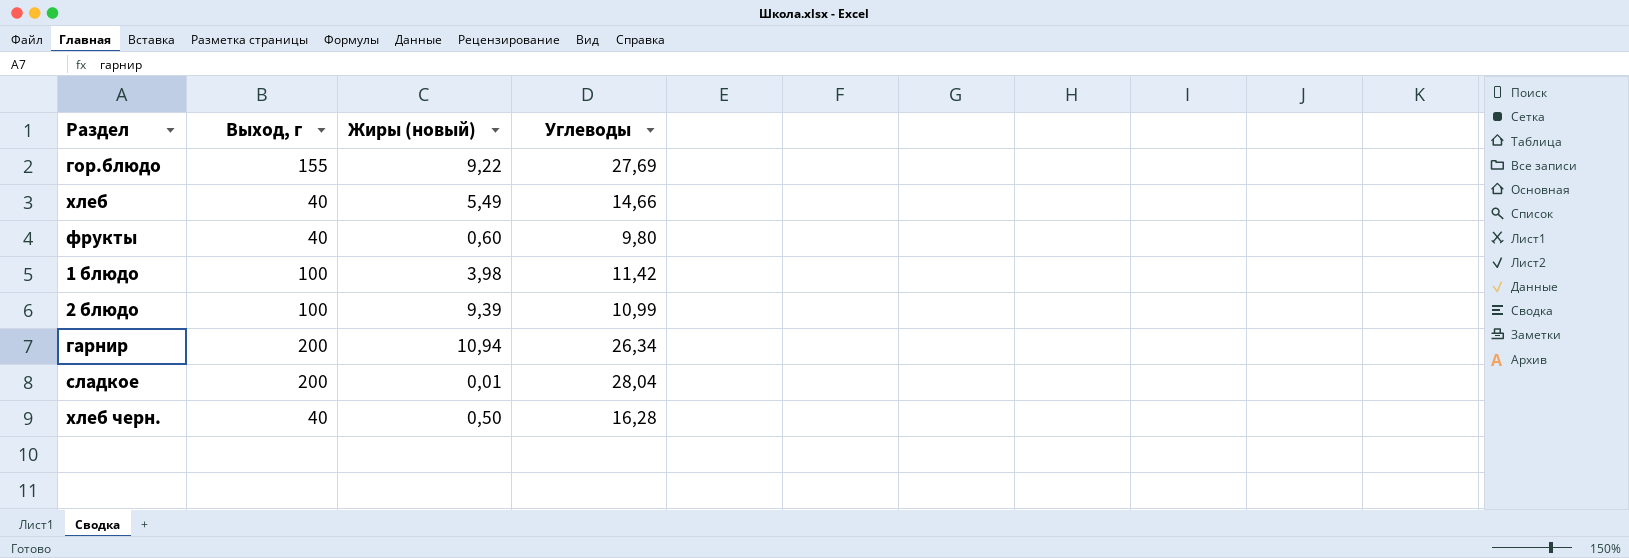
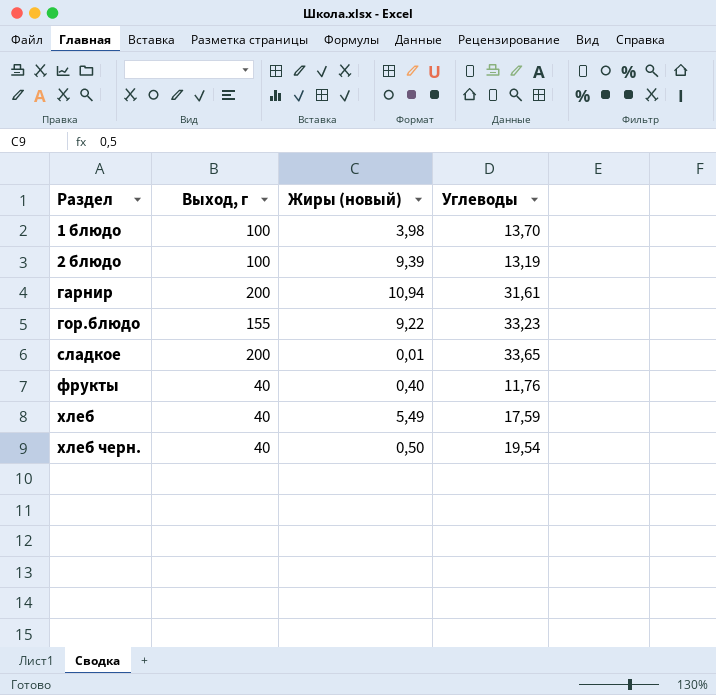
row order: none -> Раздел ascending
1 блюдо | Углеводы: 11,42 -> 13,70
2 блюдо | Углеводы: 10,99 -> 13,19
гарнир | Углеводы: 26,34 -> 31,61
гор.блюдо | Углеводы: 27,69 -> 33,23
сладкое | Углеводы: 28,04 -> 33,65
фрукты | Жиры (новый): 0,60 -> 0,40
фрукты | Углеводы: 9,80 -> 11,76
хлеб | Углеводы: 14,66 -> 17,59
хлеб черн. | Углеводы: 16,28 -> 19,54

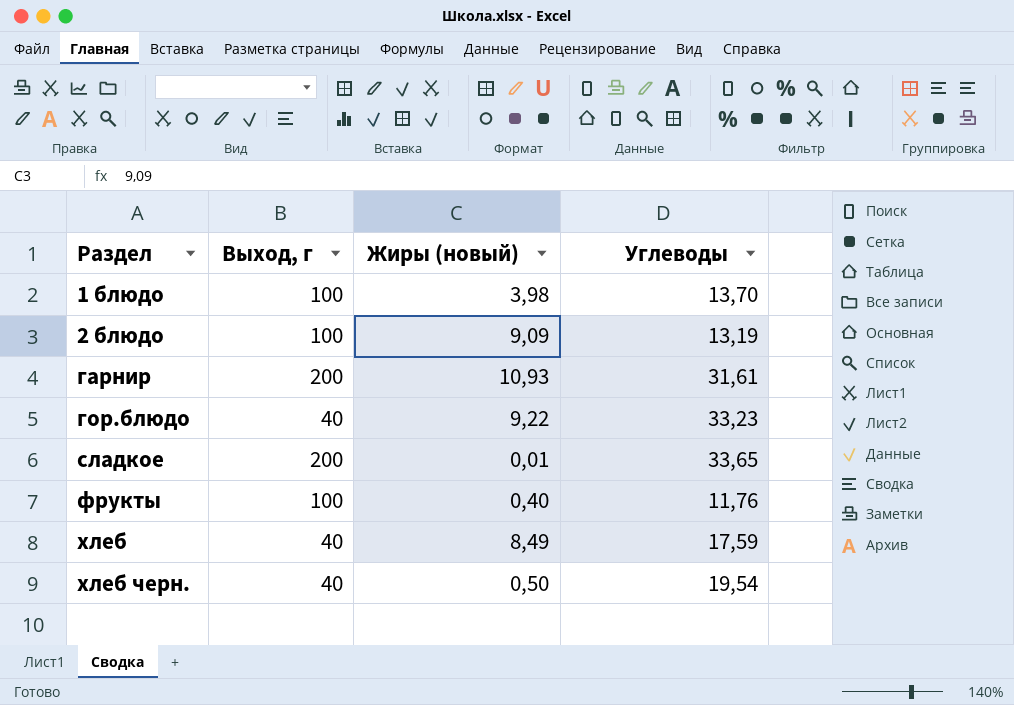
2 блюдо | Жиры (новый): 9,39 -> 9,09
гарнир | Жиры (новый): 10,94 -> 10,93
гор.блюдо | Выход, г: 155 -> 40
фрукты | Выход, г: 40 -> 100
хлеб | Жиры (новый): 5,49 -> 8,49

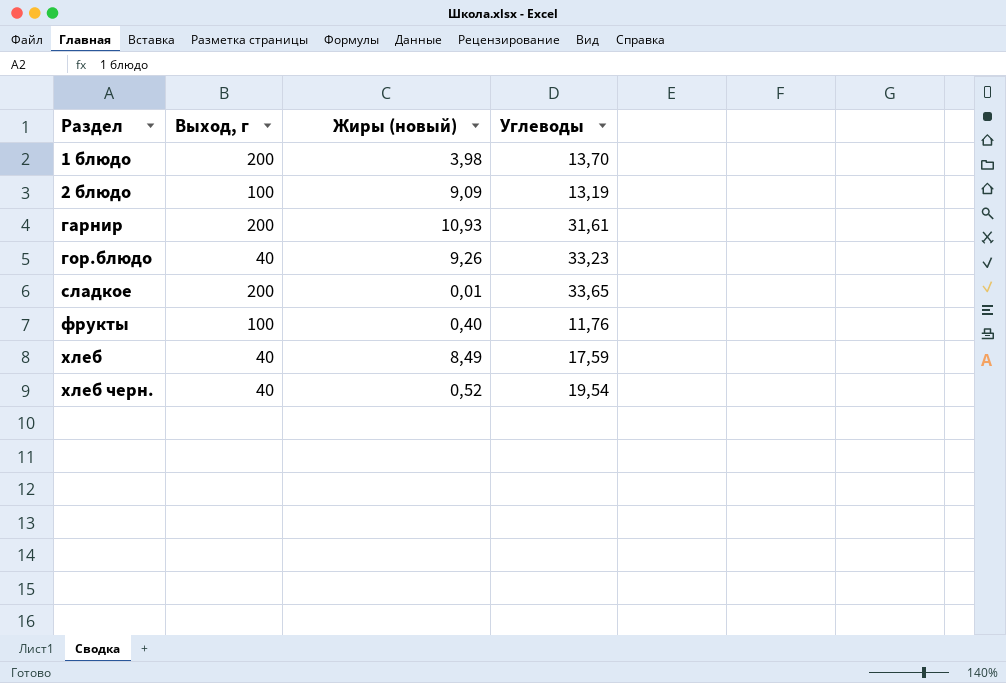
1 блюдо | Выход, г: 100 -> 200
гор.блюдо | Жиры (новый): 9,22 -> 9,26
хлеб черн. | Жиры (новый): 0,50 -> 0,52

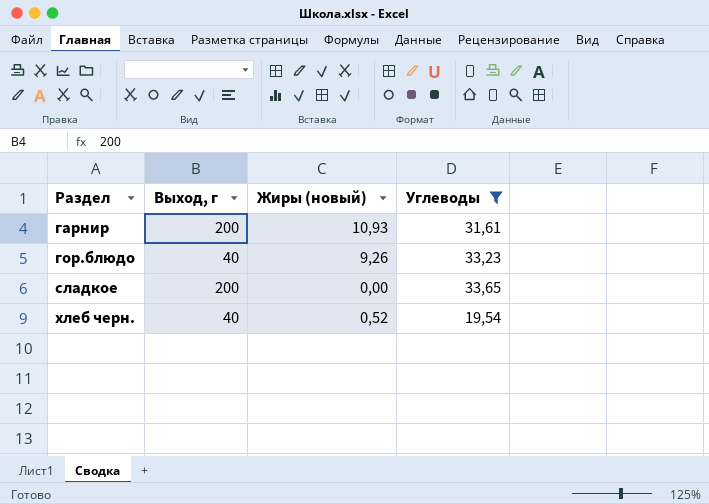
filter: none -> Углеводы >= 19,54
сладкое | Жиры (новый): 0,01 -> 0,00

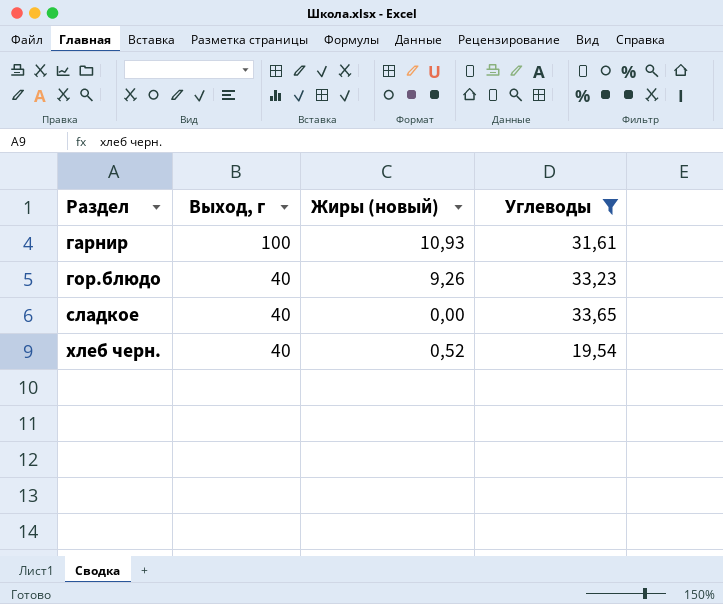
гарнир | Выход, г: 200 -> 100
сладкое | Выход, г: 200 -> 40

